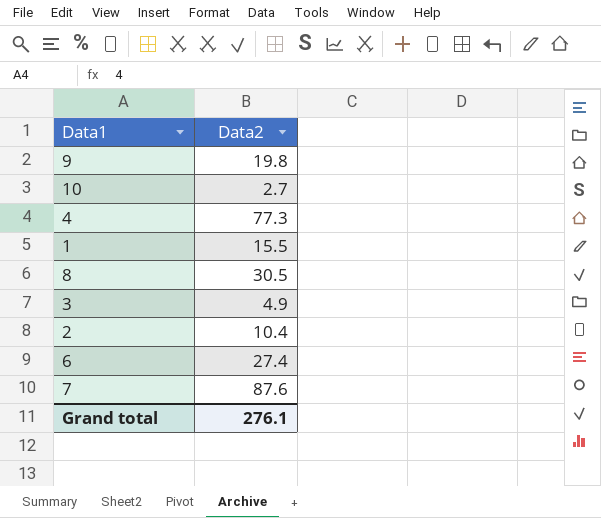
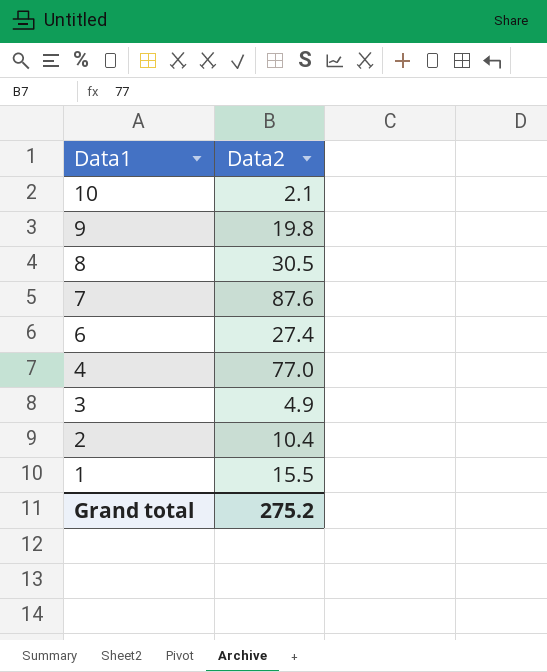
row order: none -> Data1 descending
10 | Data2: 2.7 -> 2.1
4 | Data2: 77.3 -> 77.0
Grand total | Data2: 276.1 -> 275.2

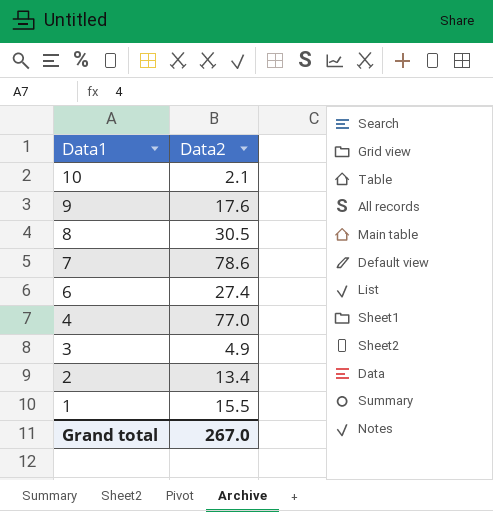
9 | Data2: 19.8 -> 17.6
7 | Data2: 87.6 -> 78.6
2 | Data2: 10.4 -> 13.4
Grand total | Data2: 275.2 -> 267.0

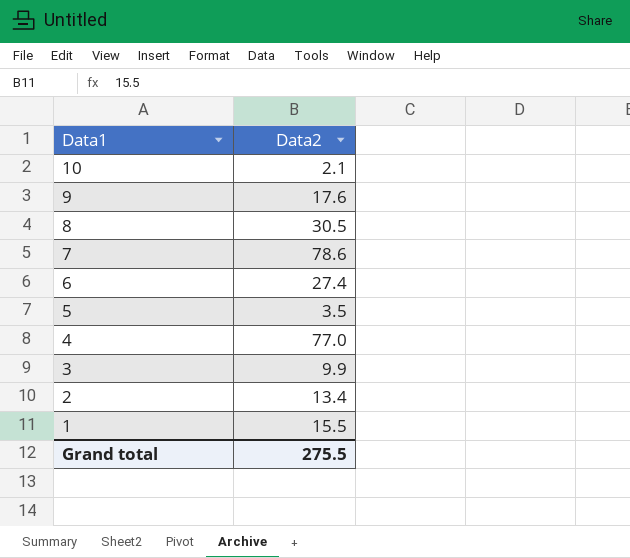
row 5: none -> 3.5
3 | Data2: 4.9 -> 9.9
Grand total | Data2: 267.0 -> 275.5

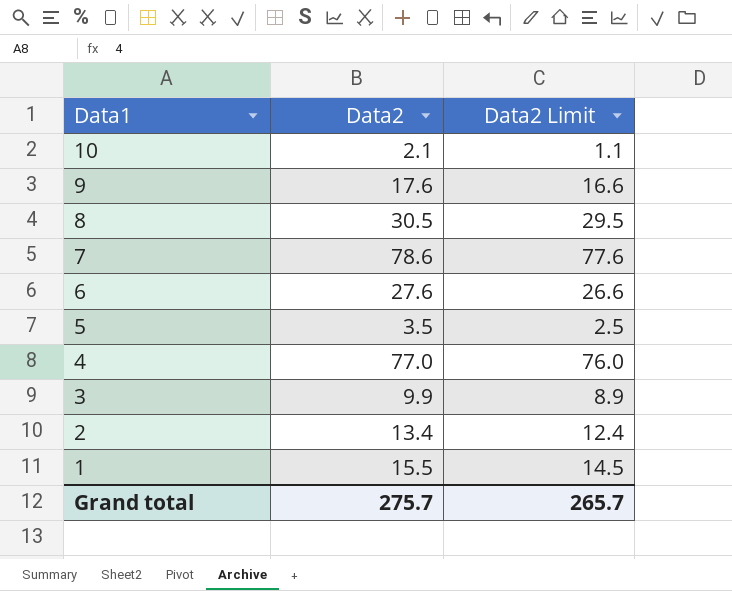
column Data2 Limit | formula: none -> [Data2] - 1
6 | Data2: 27.4 -> 27.6
Grand total | Data2: 275.5 -> 275.7

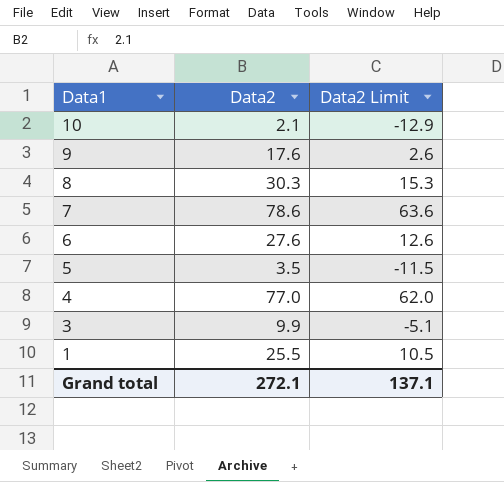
column Data2 Limit | formula: [Data2] - 1 -> [Data2] - 15
row 2: 13.4 | 12.4 -> none
8 | Data2: 30.5 -> 30.3
1 | Data2: 15.5 -> 25.5
Grand total | Data2: 275.7 -> 272.1
Grand total | Data2 Limit: 265.7 -> 137.1

